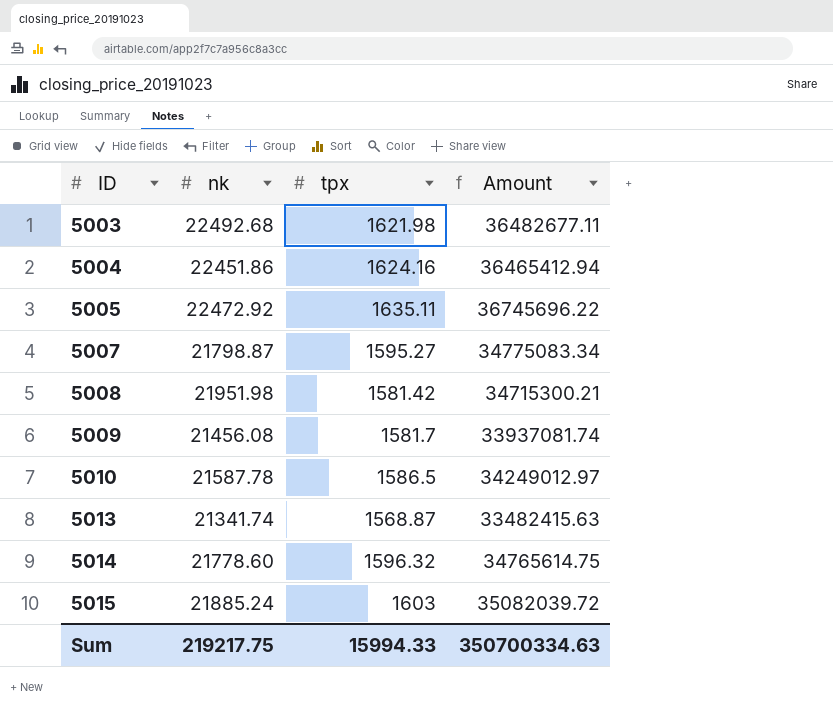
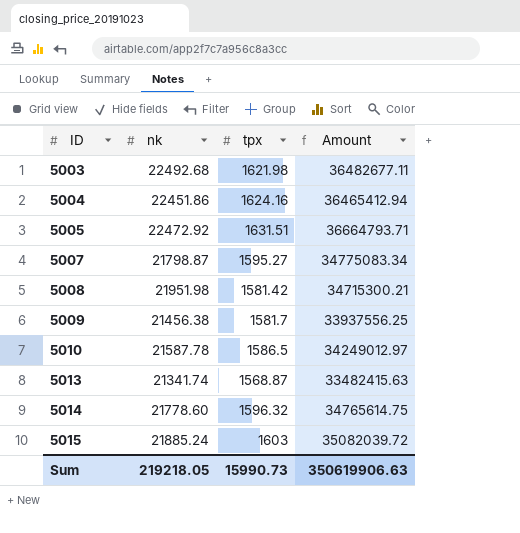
5005 | tpx: 1635.11 -> 1631.51
5005 | Amount: 36745696.22 -> 36664793.71
5009 | nk: 21456.08 -> 21456.38
5009 | Amount: 33937081.74 -> 33937556.25
Sum | nk: 219217.75 -> 219218.05
Sum | tpx: 15994.33 -> 15990.73
Sum | Amount: 350700334.63 -> 350619906.63

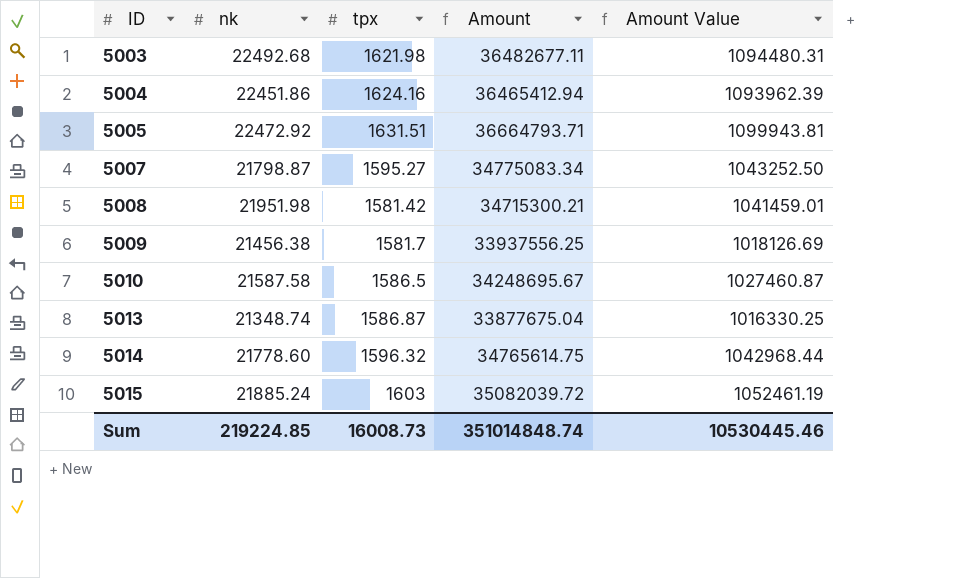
column Amount Value | formula: none -> [Amount] * 0.03
5010 | nk: 21587.78 -> 21587.58
5010 | Amount: 34249012.97 -> 34248695.67
5013 | nk: 21341.74 -> 21348.74
5013 | tpx: 1568.87 -> 1586.87
5013 | Amount: 33482415.63 -> 33877675.04
Sum | nk: 219218.05 -> 219224.85
Sum | tpx: 15990.73 -> 16008.73
Sum | Amount: 350619906.63 -> 351014848.74

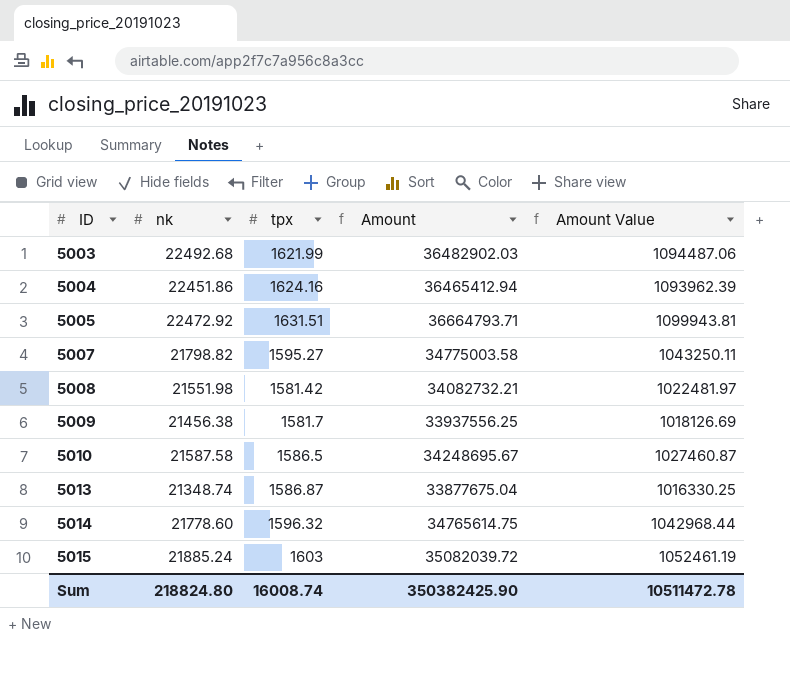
5003 | tpx: 1621.98 -> 1621.99
5003 | Amount: 36482677.11 -> 36482902.03
5003 | Amount Value: 1094480.31 -> 1094487.06
5007 | nk: 21798.87 -> 21798.82
5007 | Amount: 34775083.34 -> 34775003.58
5007 | Amount Value: 1043252.50 -> 1043250.11
5008 | nk: 21951.98 -> 21551.98
5008 | Amount: 34715300.21 -> 34082732.21
5008 | Amount Value: 1041459.01 -> 1022481.97
Sum | nk: 219224.85 -> 218824.80
Sum | tpx: 16008.73 -> 16008.74
Sum | Amount: 351014848.74 -> 350382425.90
Sum | Amount Value: 10530445.46 -> 10511472.78

